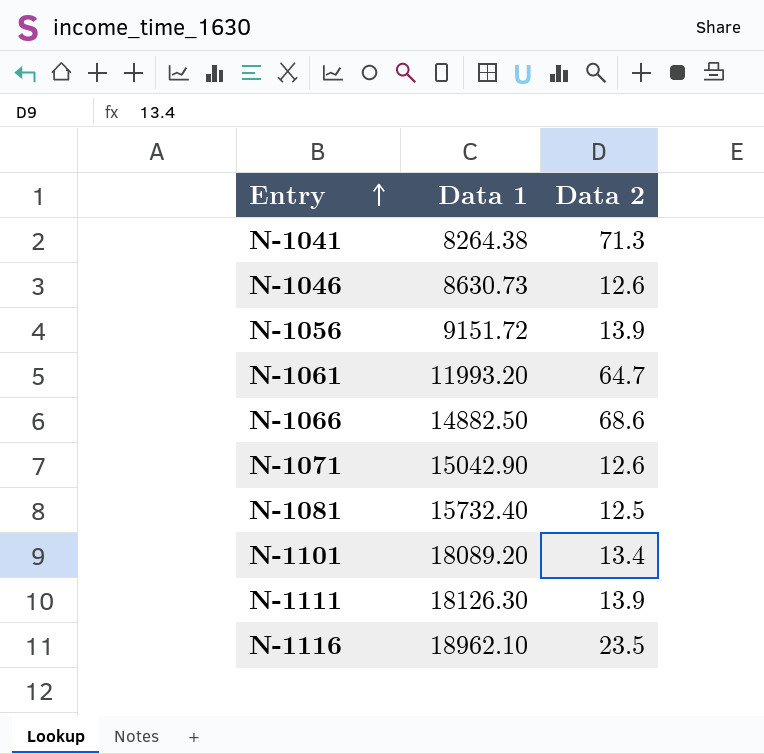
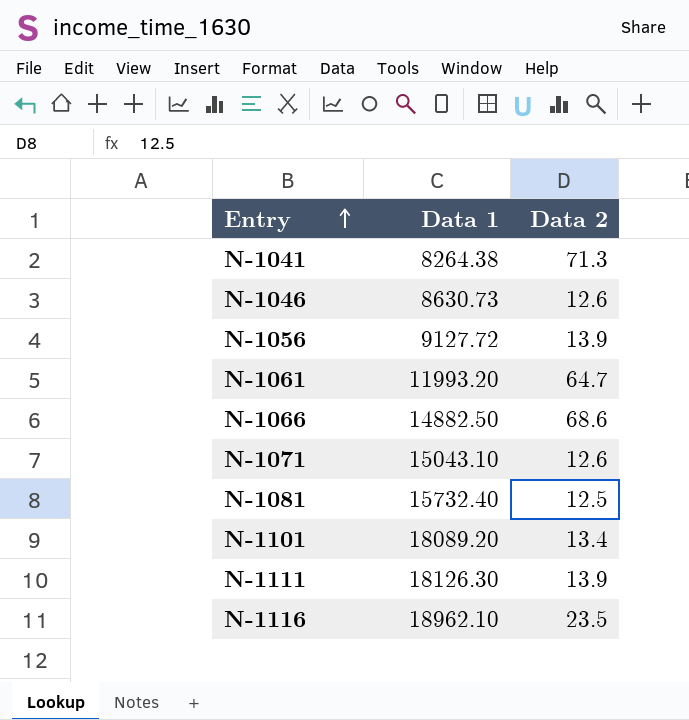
N-1056 | Data 1: 9151.72 -> 9127.72
N-1071 | Data 1: 15042.90 -> 15043.10

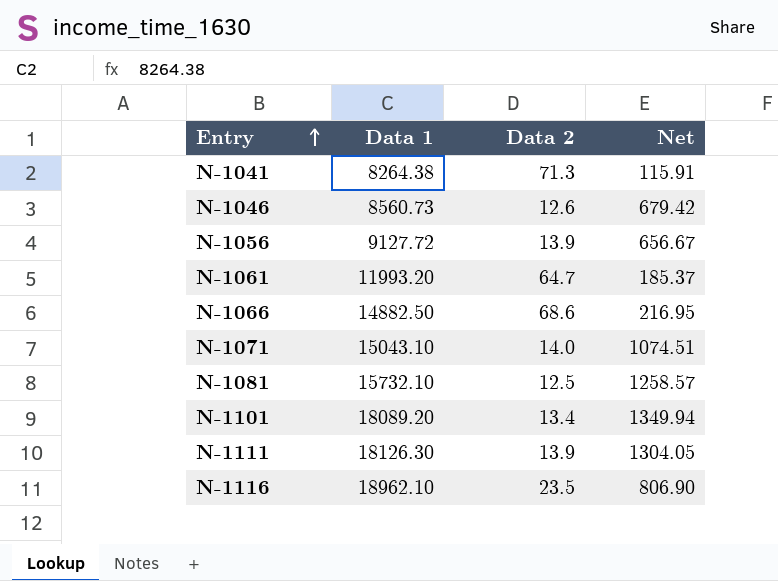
column Net | formula: none -> [Data 1] / [Data 2]
N-1046 | Data 1: 8630.73 -> 8560.73
N-1071 | Data 2: 12.6 -> 14.0
N-1081 | Data 1: 15732.40 -> 15732.10

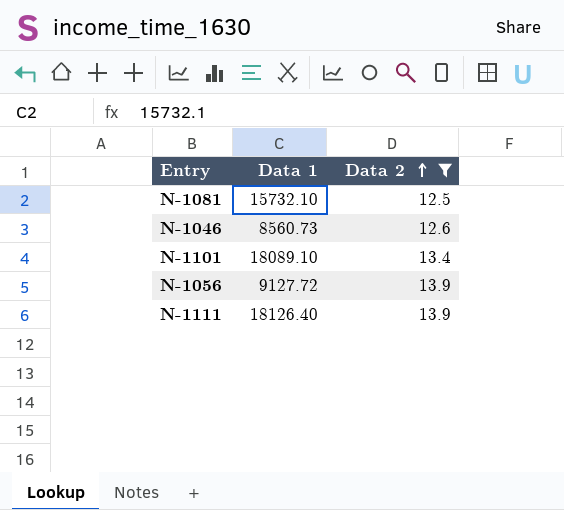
filter: none -> Data 2 <= 13.9
row order: Entry ascending -> Data 2 ascending
column Net | formula: [Data 1] / [Data 2] -> none
N-1101 | Data 1: 18089.20 -> 18089.10
N-1111 | Data 1: 18126.30 -> 18126.40

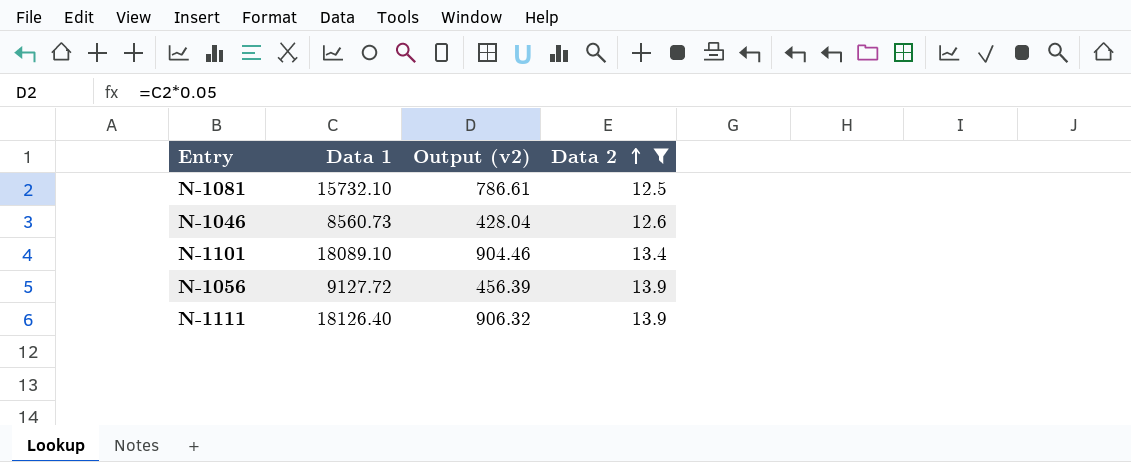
column Output (v2) | formula: none -> [Data 1] * 0.05

